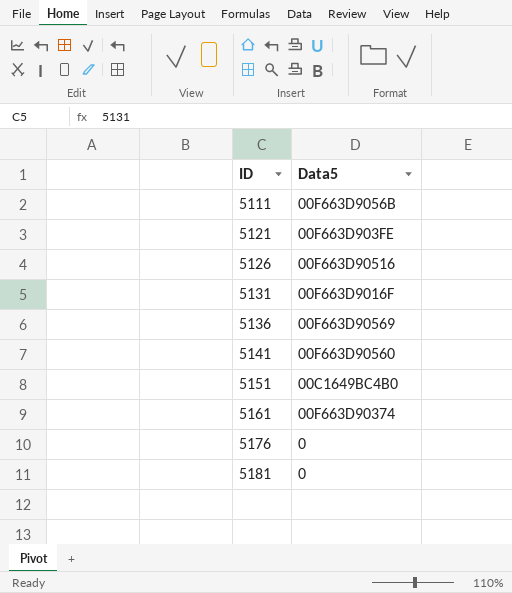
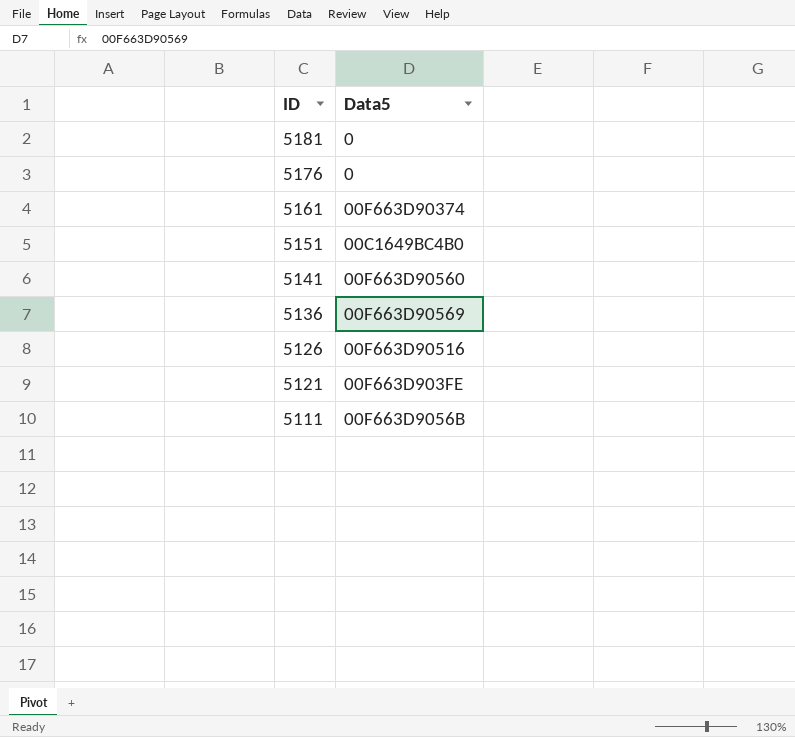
row order: ID ascending -> ID descending
row 5131: 00F663D9016F -> none

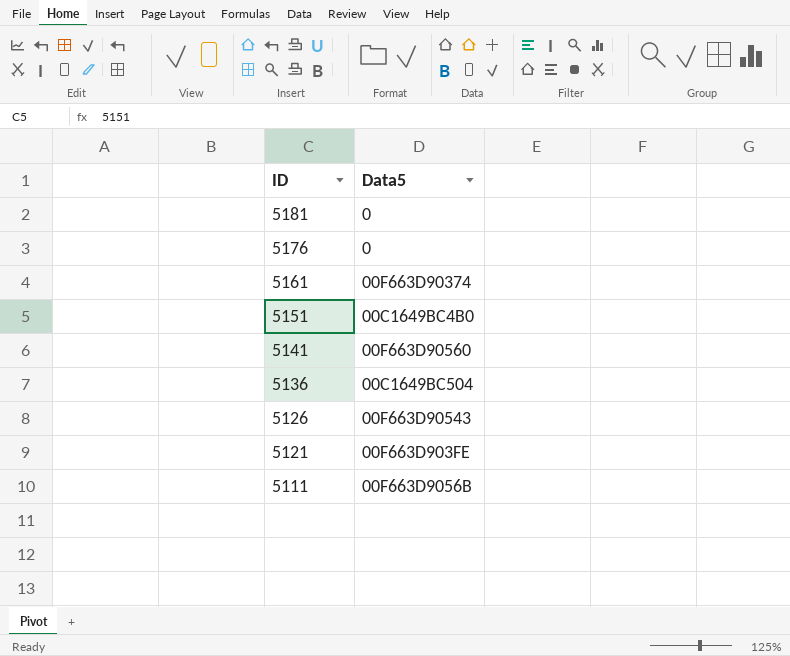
5136 | Data5: 00F663D90569 -> 00C1649BC504
5126 | Data5: 00F663D90516 -> 00F663D90543

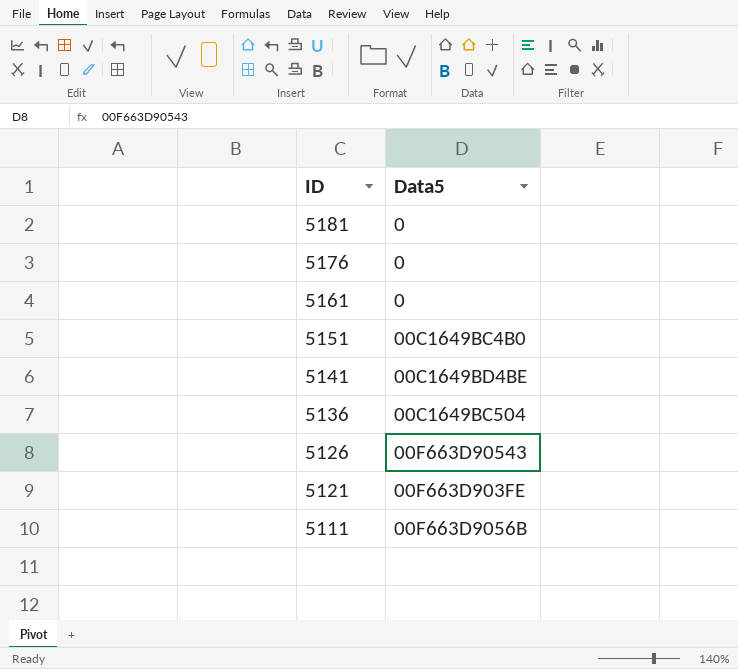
5161 | Data5: 00F663D90374 -> 0
5141 | Data5: 00F663D90560 -> 00C1649BD4BE

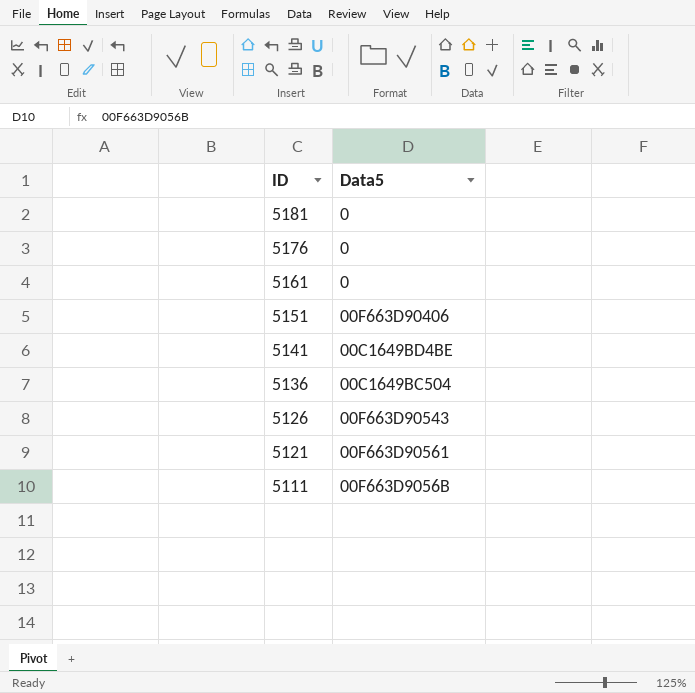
5151 | Data5: 00C1649BC4B0 -> 00F663D90406
5121 | Data5: 00F663D903FE -> 00F663D90561

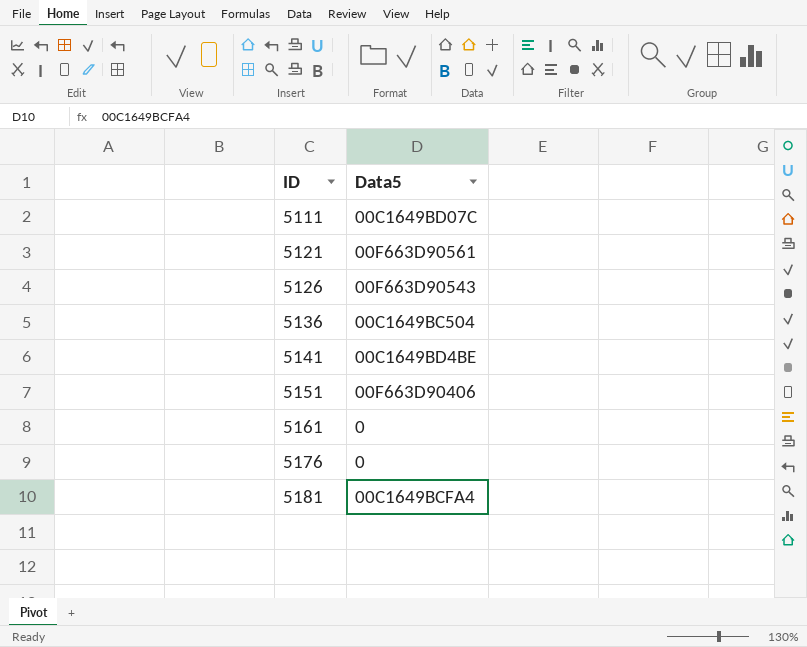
row order: ID descending -> ID ascending
5111 | Data5: 00F663D9056B -> 00C1649BD07C
5181 | Data5: 0 -> 00C1649BCFA4

